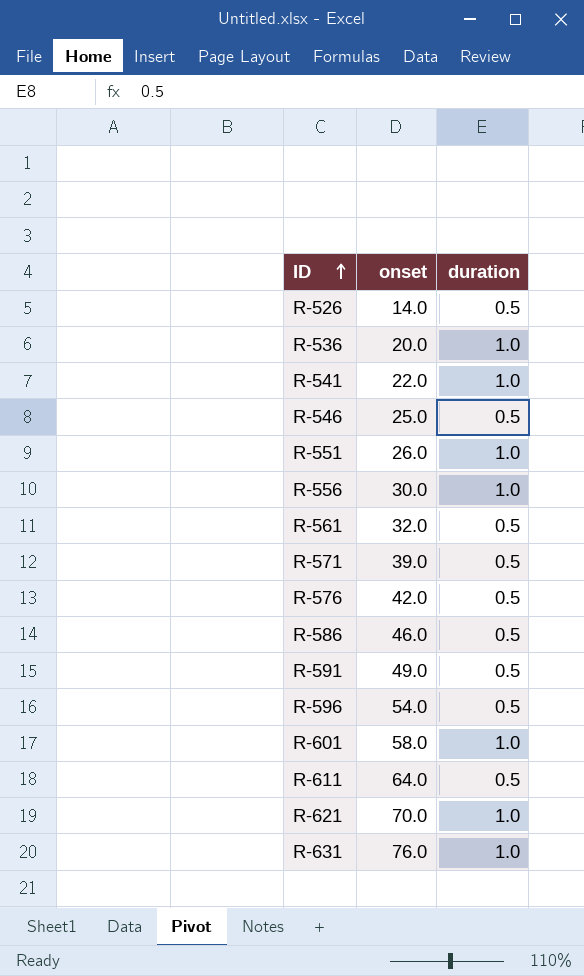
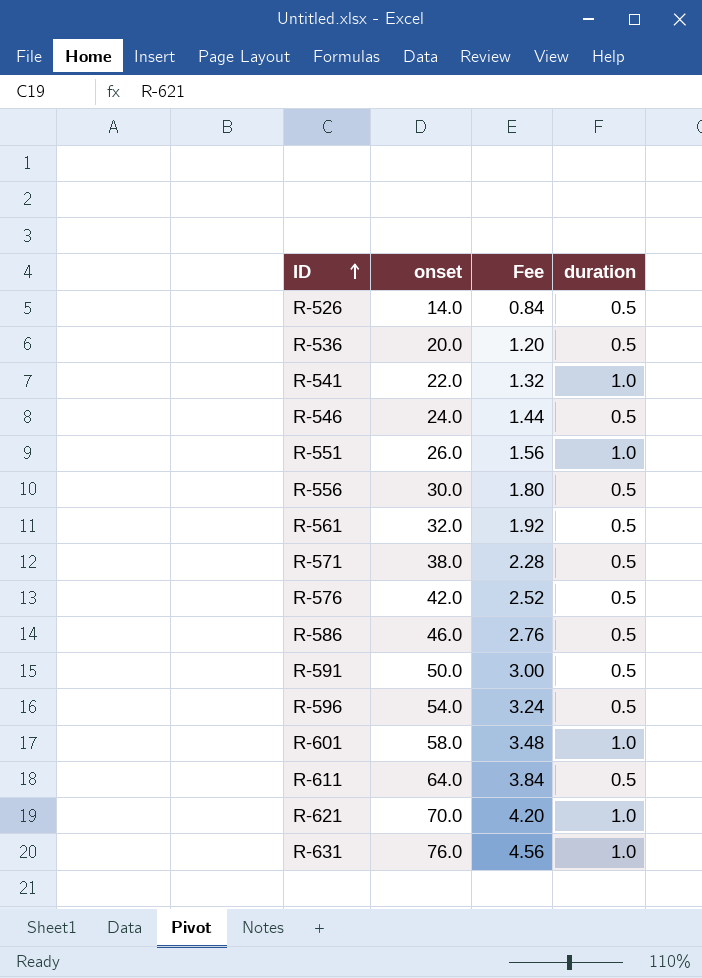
column Fee | formula: none -> [onset] * 0.06
R-536 | duration: 1.0 -> 0.5
R-546 | onset: 25.0 -> 24.0
R-556 | duration: 1.0 -> 0.5
R-571 | onset: 39.0 -> 38.0
R-591 | onset: 49.0 -> 50.0

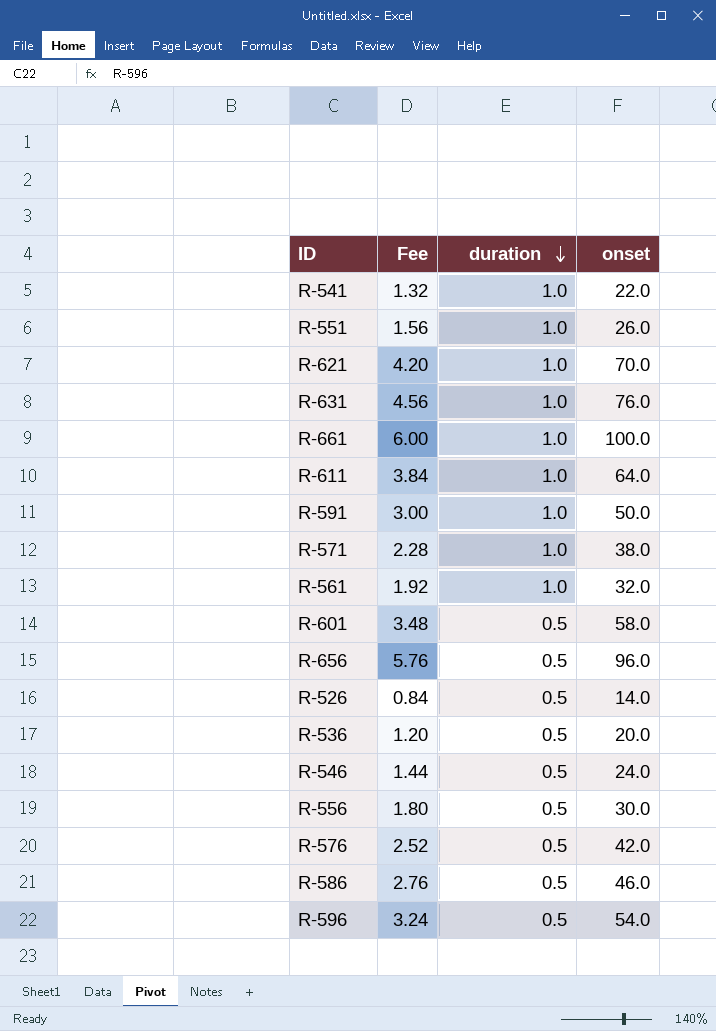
row order: ID ascending -> duration descending
column onset | position: 2 -> 4
row R-661: none -> 6.00 | 1.0 | 100.0
R-611 | duration: 0.5 -> 1.0
R-591 | duration: 0.5 -> 1.0
R-571 | duration: 0.5 -> 1.0
R-561 | duration: 0.5 -> 1.0
R-601 | duration: 1.0 -> 0.5
row R-656: none -> 5.76 | 0.5 | 96.0

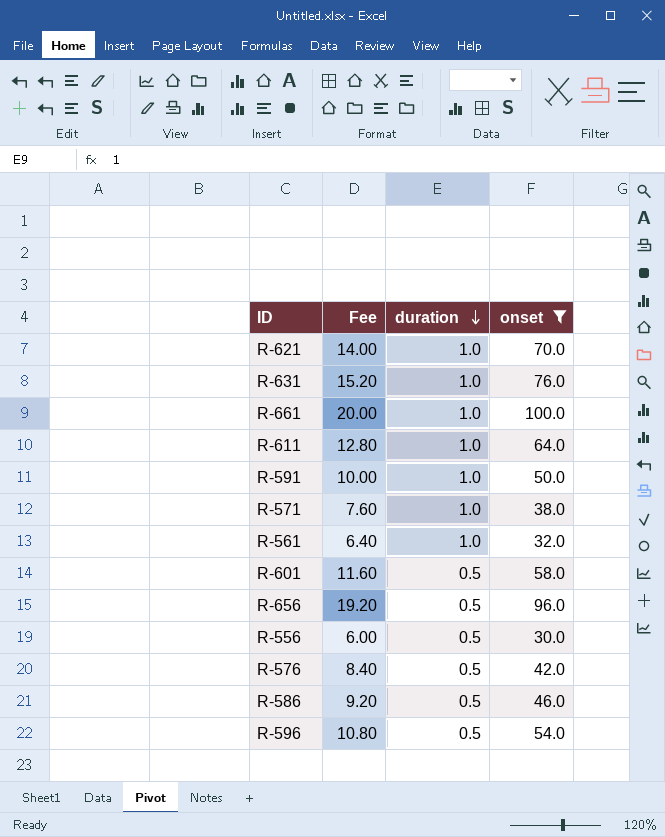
filter: none -> onset >= 30.0
column Fee | formula: [onset] * 0.06 -> [onset] * 0.2

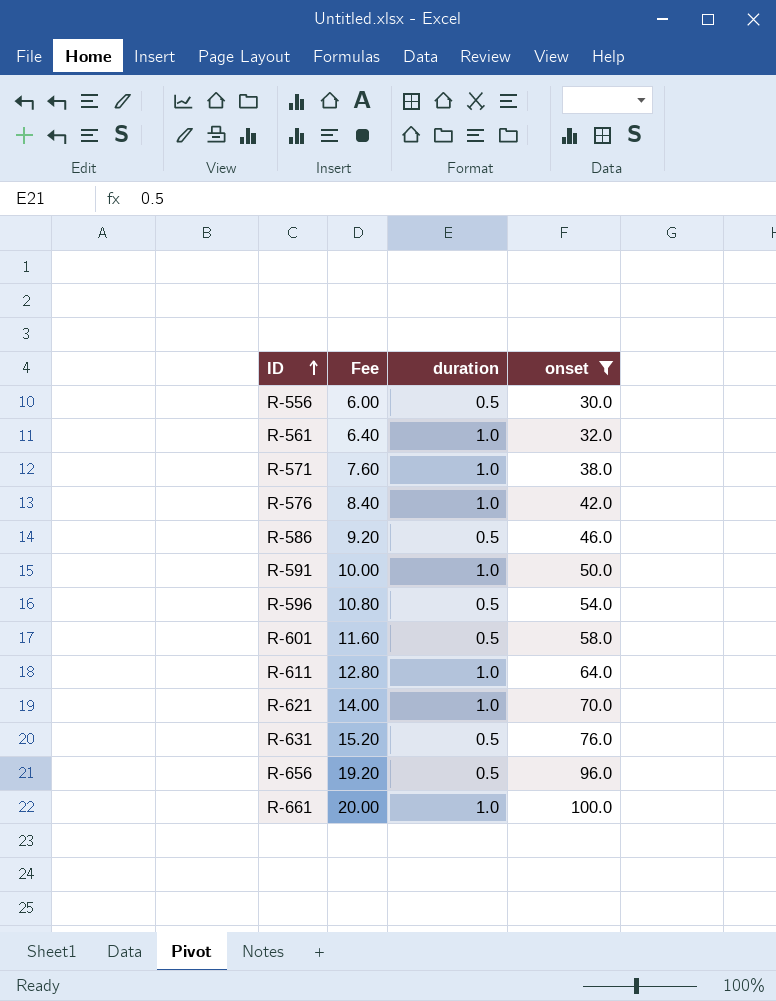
row order: duration descending -> ID ascending
R-576 | duration: 0.5 -> 1.0
R-631 | duration: 1.0 -> 0.5

